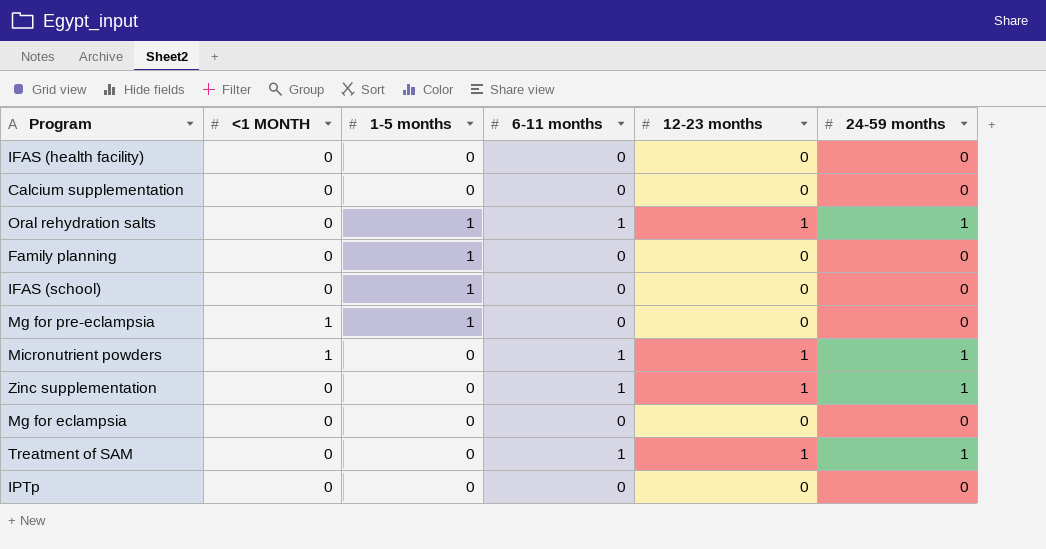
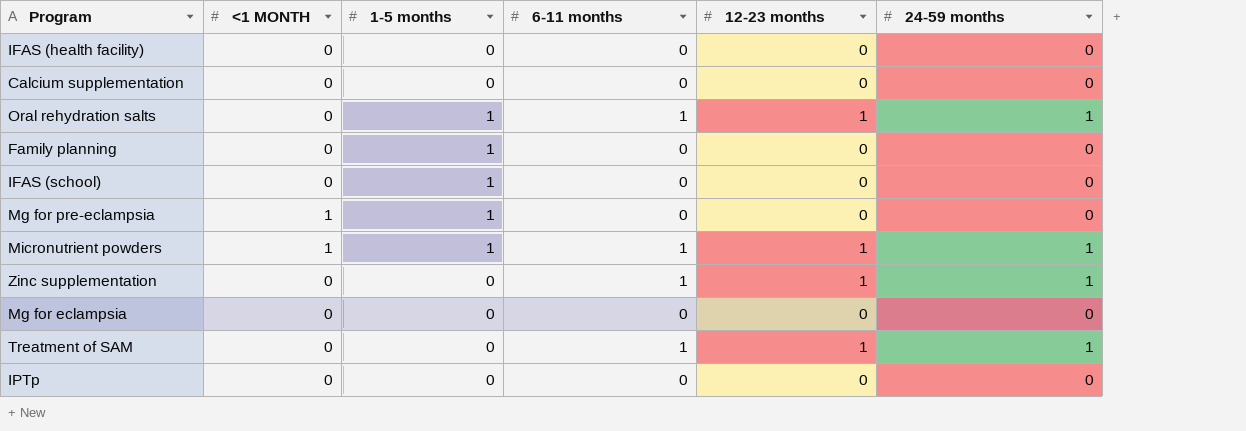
Micronutrient powders | 1-5 months: 0 -> 1

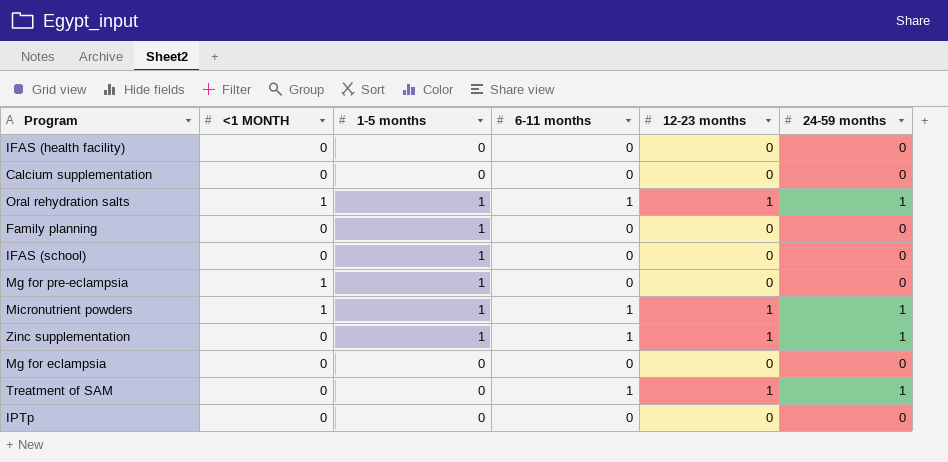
Oral rehydration salts | <1 MONTH: 0 -> 1
Zinc supplementation | 1-5 months: 0 -> 1

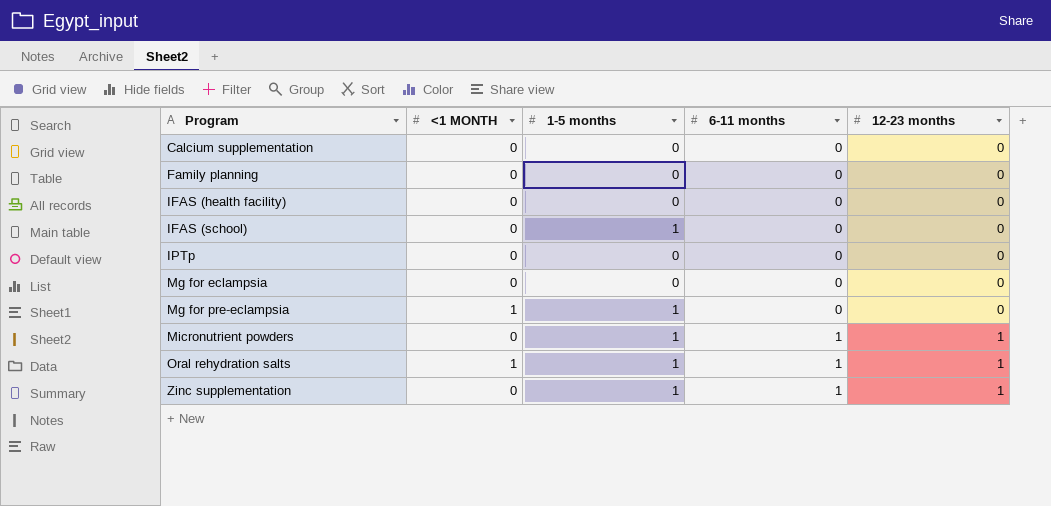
row order: none -> Program ascending
column 24-59 months | position: 6 -> none
row Treatment of SAM: 0 | 0 | 1 | 1 | 1 -> none
Family planning | 1-5 months: 1 -> 0
Micronutrient powders | <1 MONTH: 1 -> 0

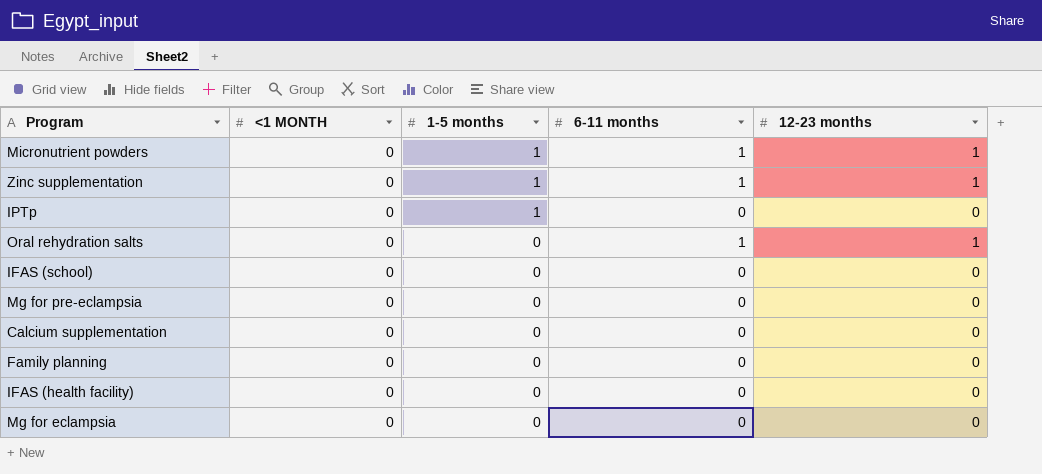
row order: Program ascending -> 1-5 months descending
IPTp | 1-5 months: 0 -> 1
Oral rehydration salts | <1 MONTH: 1 -> 0
Oral rehydration salts | 1-5 months: 1 -> 0
IFAS (school) | 1-5 months: 1 -> 0
Mg for pre-eclampsia | <1 MONTH: 1 -> 0
Mg for pre-eclampsia | 1-5 months: 1 -> 0

